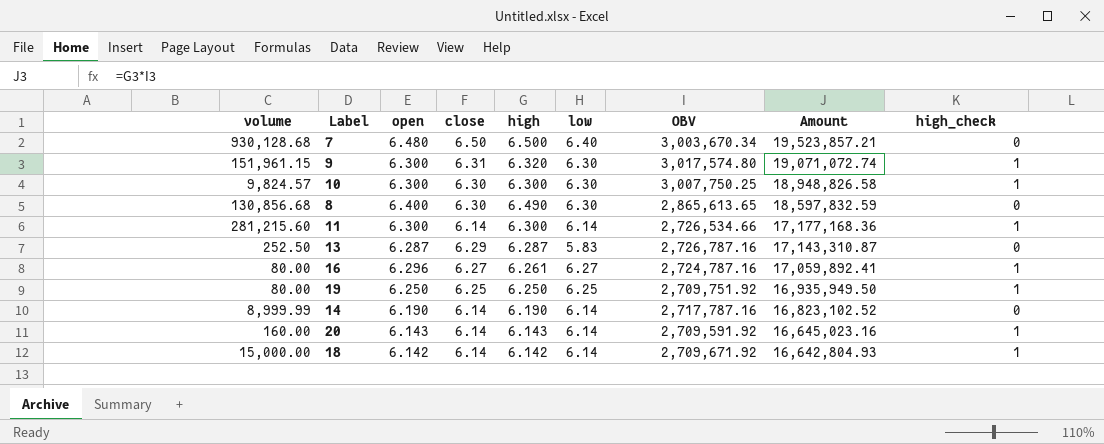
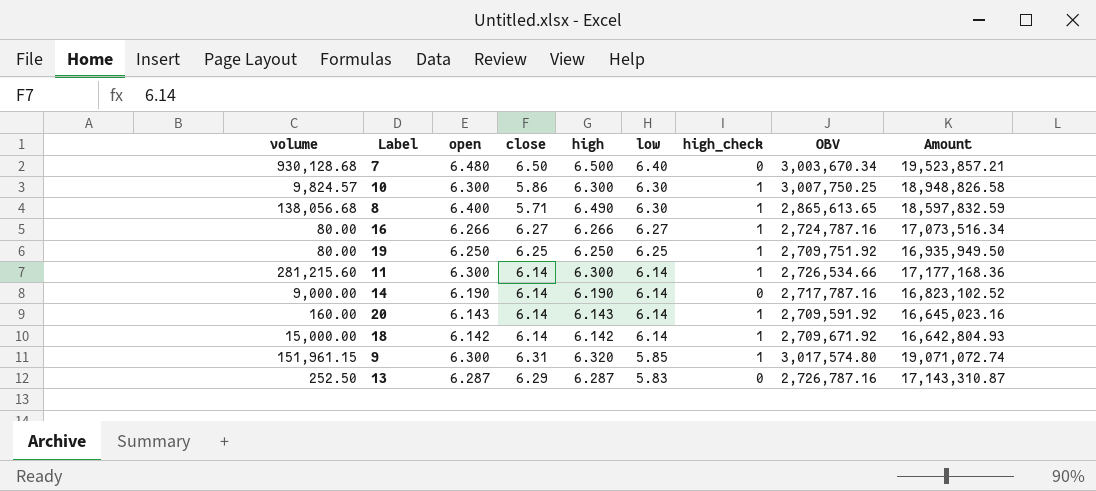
row order: Amount descending -> low descending
column high_check | position: 9 -> 7
10 | close: 6.30 -> 5.86
8 | volume: 130,856.68 -> 138,056.68
8 | close: 6.30 -> 5.71
8 | high_check: 0 -> 1
16 | open: 6.296 -> 6.266
16 | high: 6.261 -> 6.266
16 | Amount: 17,059,892.41 -> 17,073,516.34
14 | volume: 8,999.99 -> 9,000.00
9 | low: 6.30 -> 5.85

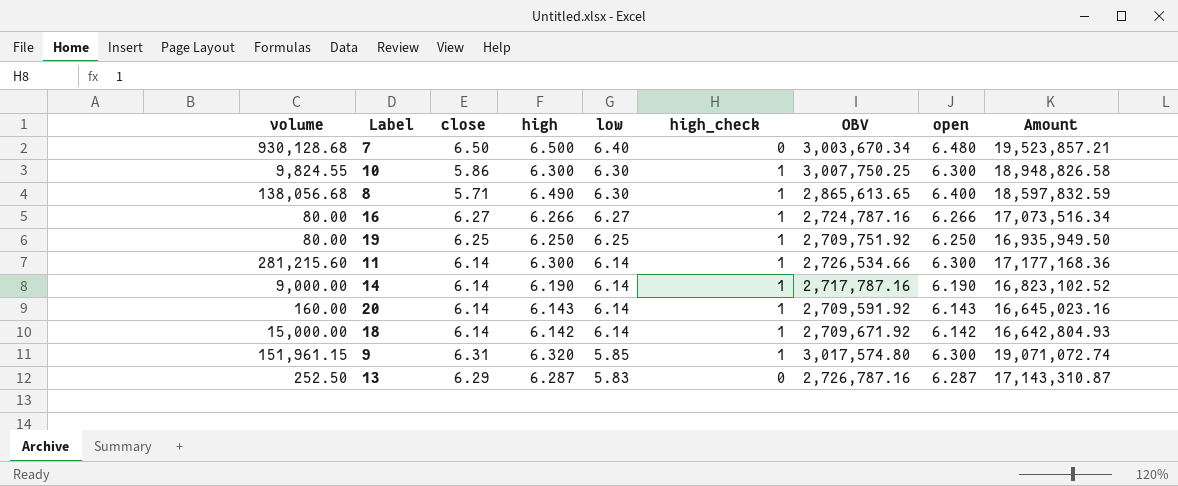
column open | position: 3 -> 8
10 | volume: 9,824.57 -> 9,824.55
14 | high_check: 0 -> 1

